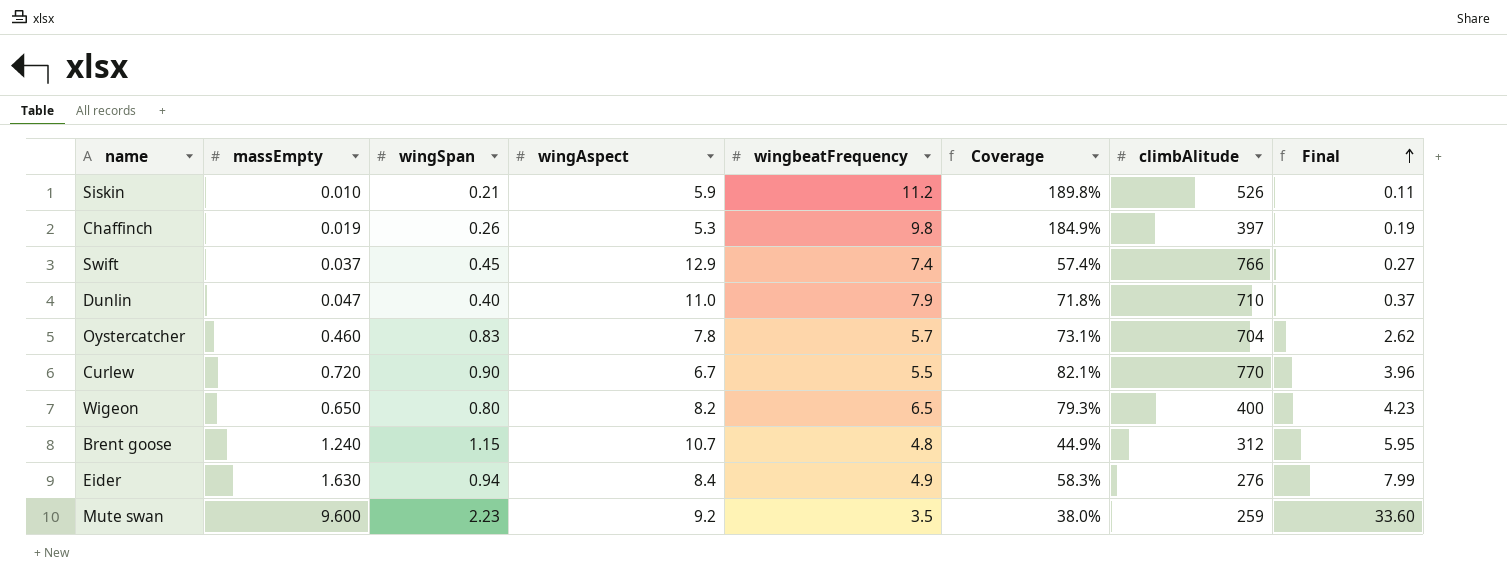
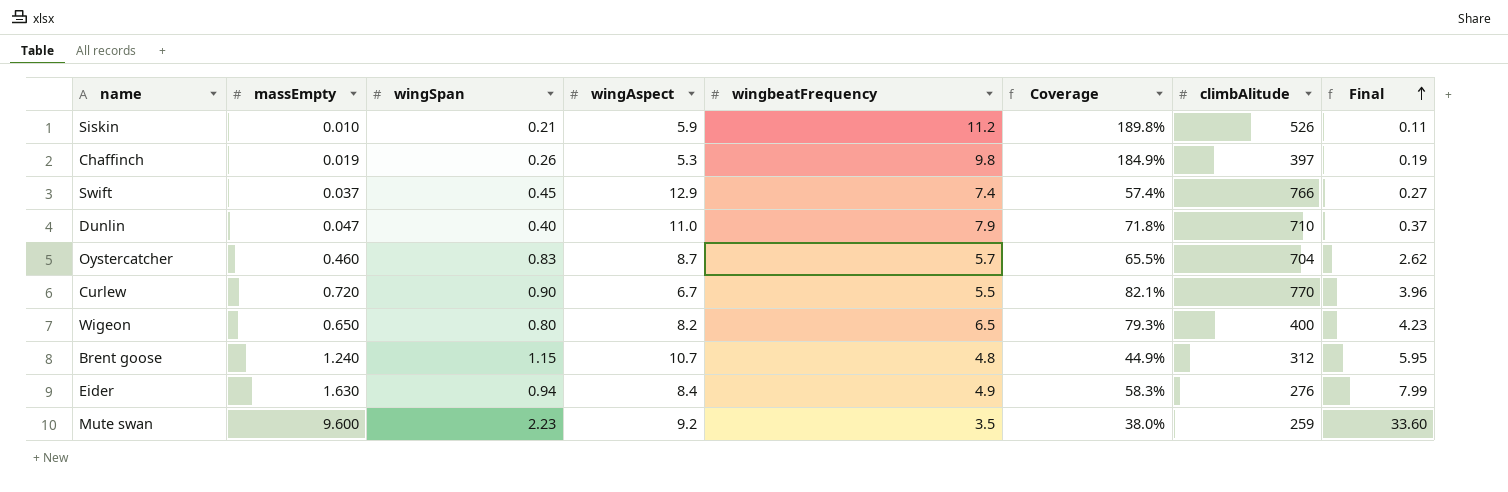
Oystercatcher | wingAspect: 7.8 -> 8.7
Oystercatcher | Coverage: 73.1% -> 65.5%

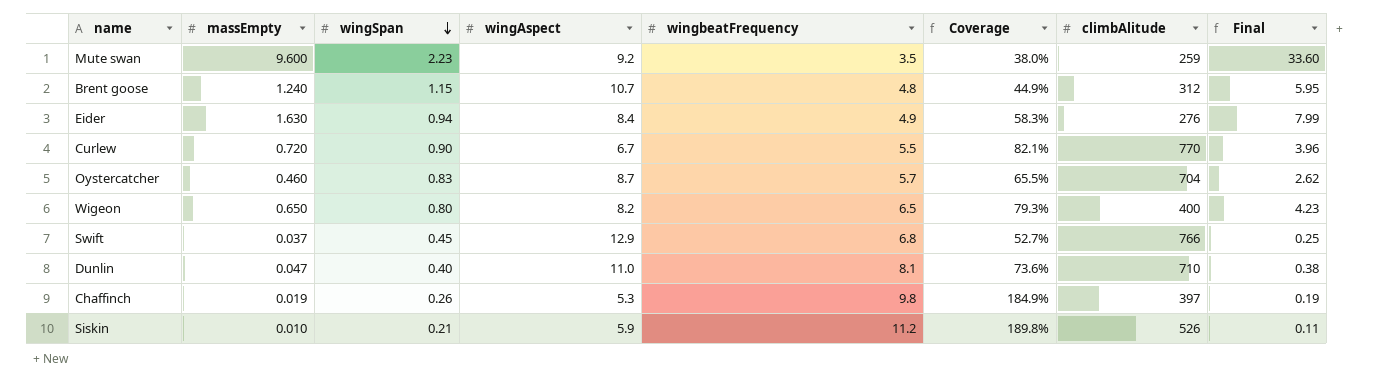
row order: Final ascending -> wingSpan descending
Swift | wingbeatFrequency: 7.4 -> 6.8
Swift | Coverage: 57.4% -> 52.7%
Swift | Final: 0.27 -> 0.25
Dunlin | wingbeatFrequency: 7.9 -> 8.1
Dunlin | Coverage: 71.8% -> 73.6%
Dunlin | Final: 0.37 -> 0.38

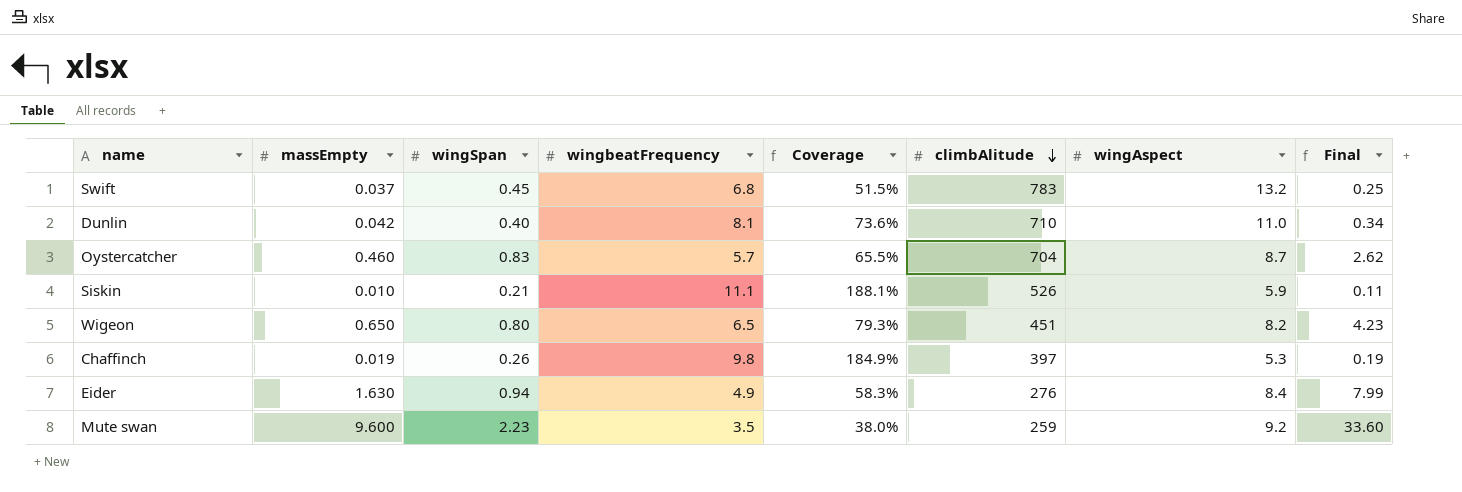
row order: wingSpan descending -> climbAlitude descending
column wingAspect | position: 4 -> 7
row Brent goose: 1.240 | 1.15 | 10.7 | 4.8 | 44.9% | 312 | 5.95 -> none
row Curlew: 0.720 | 0.90 | 6.7 | 5.5 | 82.1% | 770 | 3.96 -> none
Swift | Coverage: 52.7% -> 51.5%
Swift | climbAlitude: 766 -> 783
Swift | wingAspect: 12.9 -> 13.2
Dunlin | massEmpty: 0.047 -> 0.042
Dunlin | Final: 0.38 -> 0.34
Siskin | wingbeatFrequency: 11.2 -> 11.1
Siskin | Coverage: 189.8% -> 188.1%
Wigeon | climbAlitude: 400 -> 451

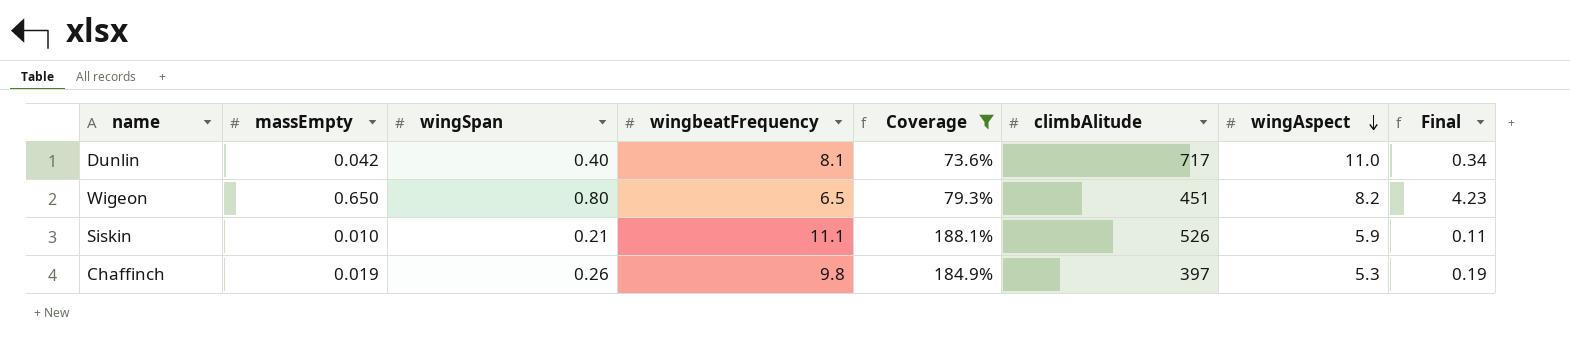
filter: none -> Coverage >= 73.6%
row order: climbAlitude descending -> wingAspect descending
Dunlin | climbAlitude: 710 -> 717

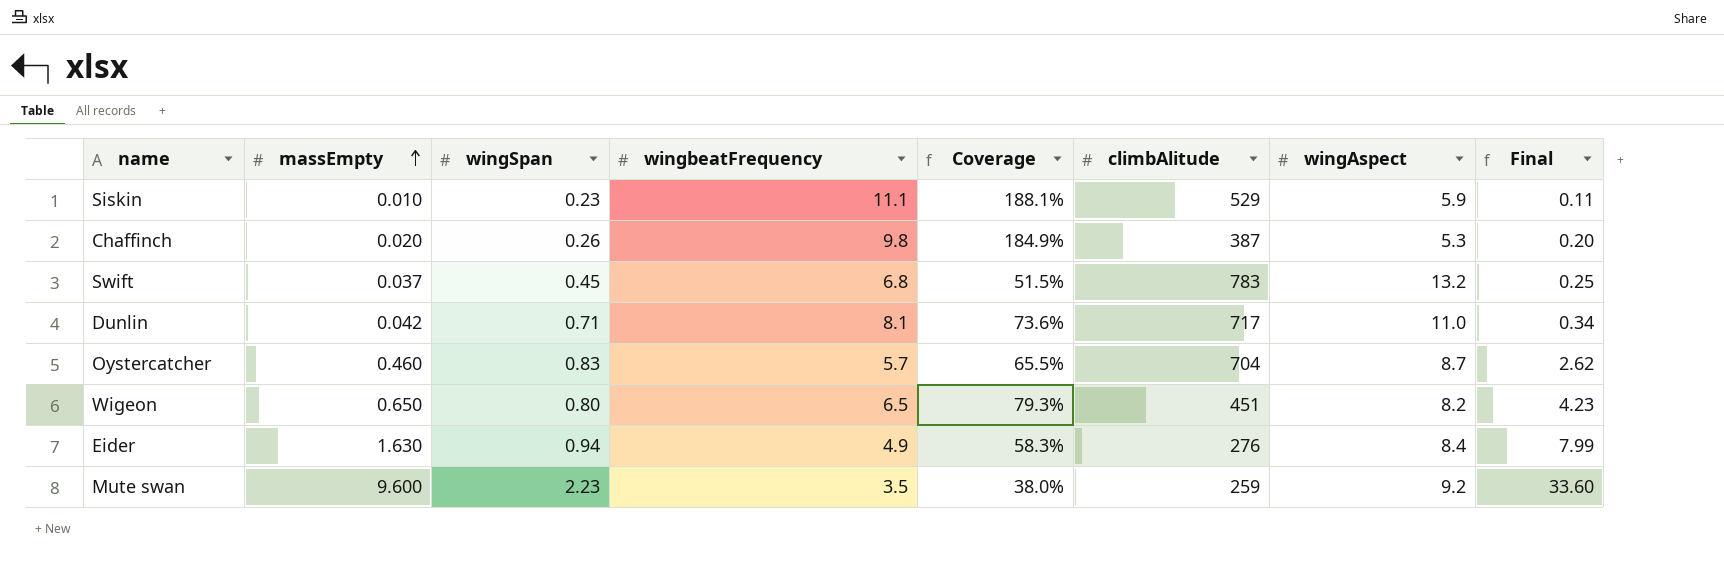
filter: Coverage >= 73.6% -> none
row order: wingAspect descending -> massEmpty ascending
Siskin | wingSpan: 0.21 -> 0.23
Siskin | climbAlitude: 526 -> 529
Chaffinch | massEmpty: 0.019 -> 0.020
Chaffinch | climbAlitude: 397 -> 387
Chaffinch | Final: 0.19 -> 0.20
Dunlin | wingSpan: 0.40 -> 0.71

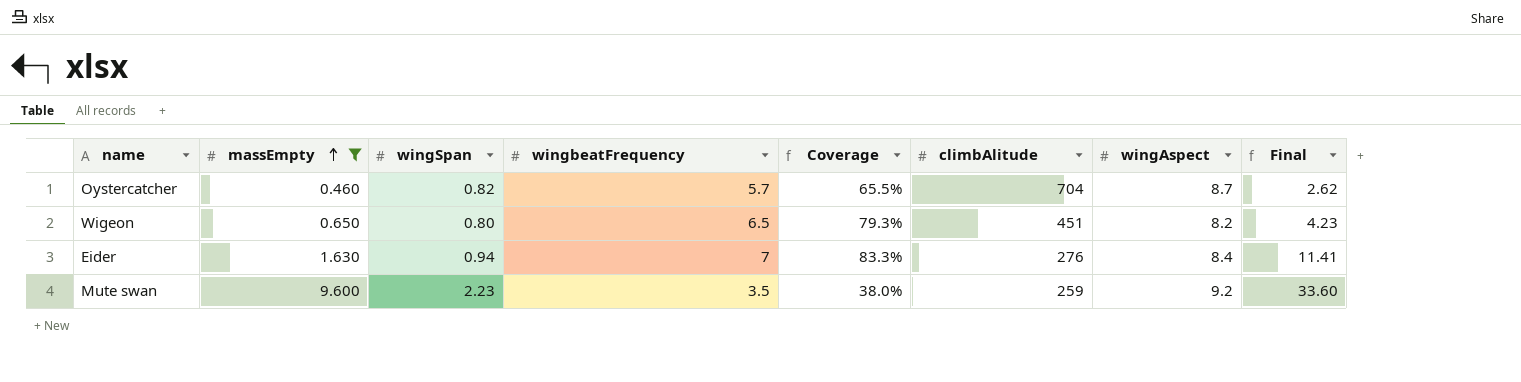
filter: none -> massEmpty >= 0.460
Oystercatcher | wingSpan: 0.83 -> 0.82
Eider | wingbeatFrequency: 4.9 -> 7
Eider | Coverage: 58.3% -> 83.3%
Eider | Final: 7.99 -> 11.41

